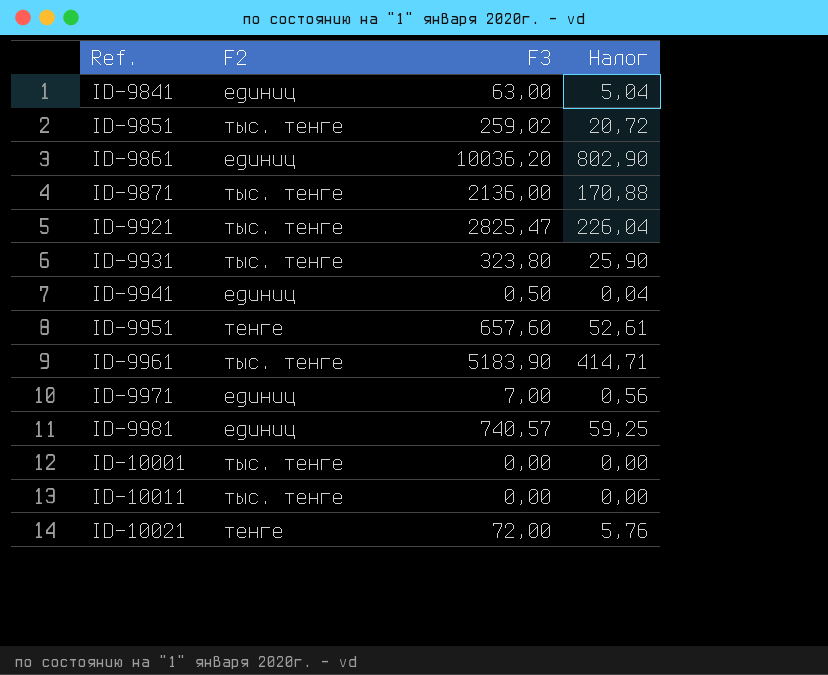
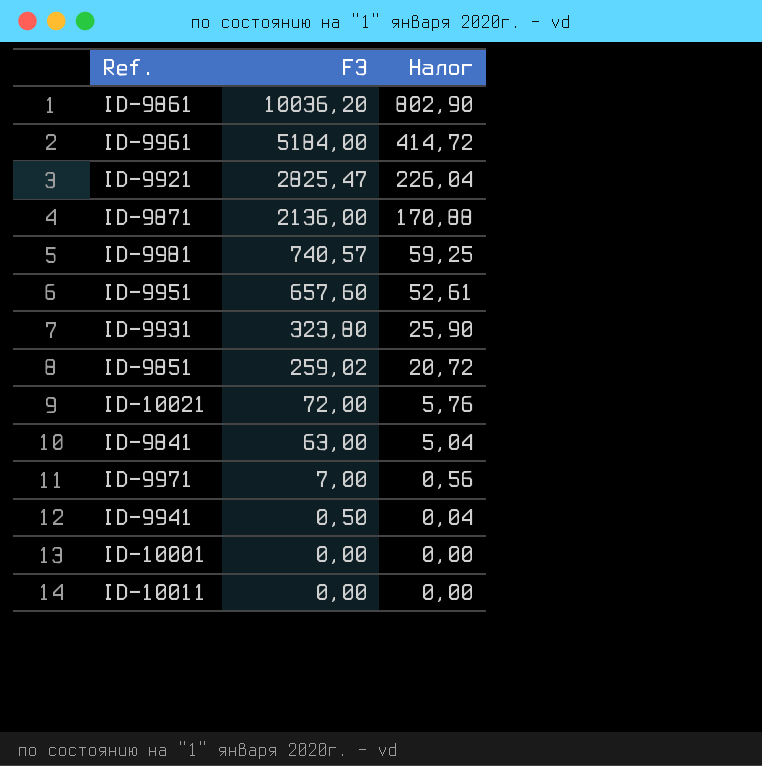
row order: Ref. ascending -> F3 descending
column F2 | position: 2 -> none
ID-9961 | F3: 5183,90 -> 5184,00
ID-9961 | Налог: 414,71 -> 414,72

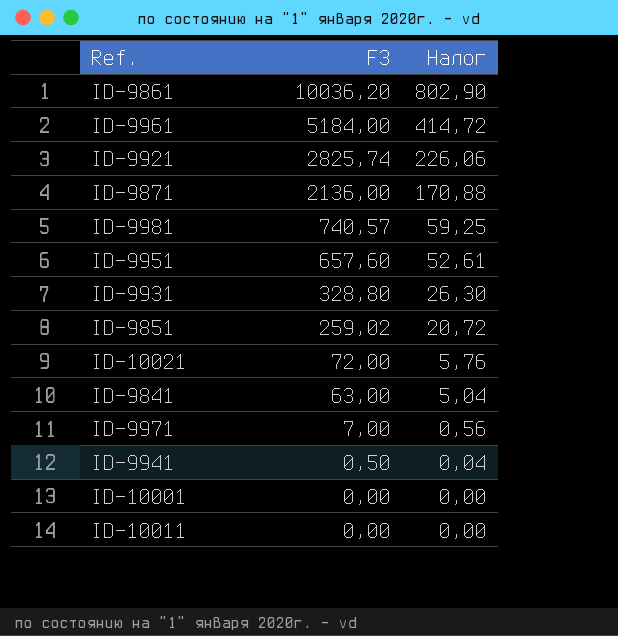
ID-9921 | F3: 2825,47 -> 2825,74
ID-9921 | Налог: 226,04 -> 226,06
ID-9931 | F3: 323,80 -> 328,80
ID-9931 | Налог: 25,90 -> 26,30

